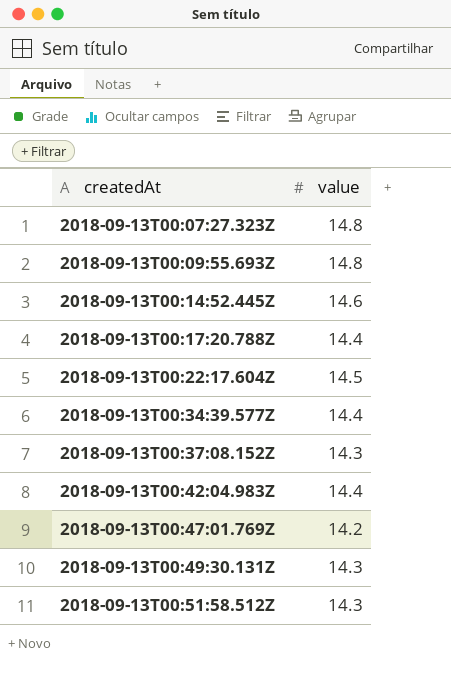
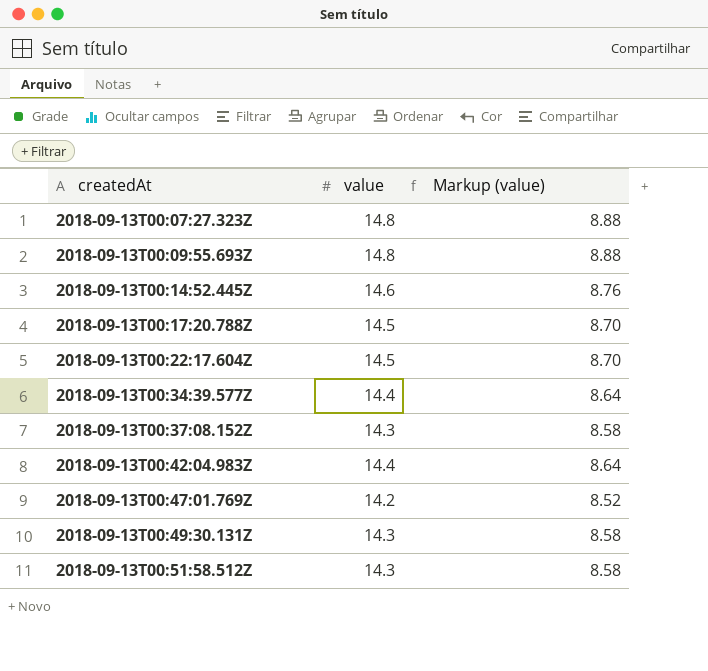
column Markup (value) | formula: none -> [value] * 0.6
2018-09-13T00:17:20.788Z | value: 14.4 -> 14.5

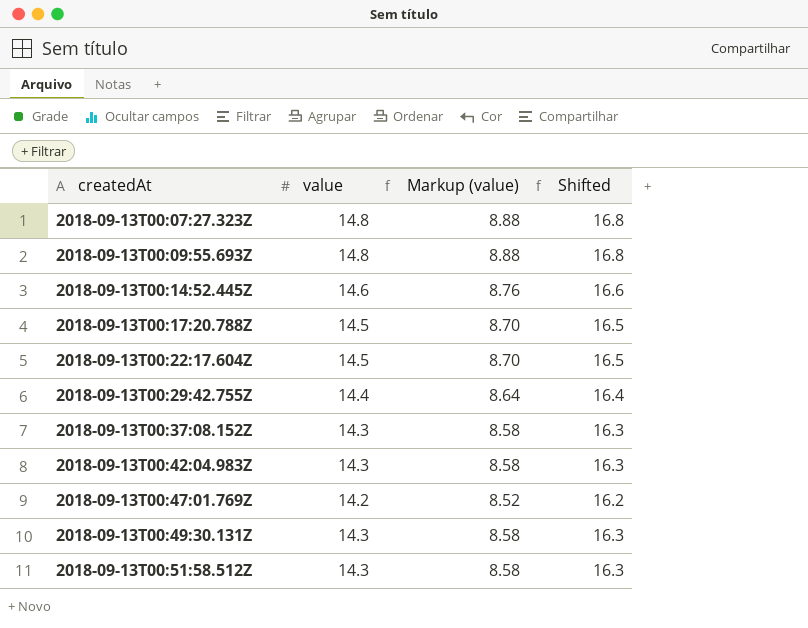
column Shifted | formula: none -> [value] + 2
row 2018-09-13T00:34:39.577Z: 14.4 | 8.64 -> none
row 2018-09-13T00:29:42.755Z: none -> 14.4 | 8.64 | 16.4
2018-09-13T00:42:04.983Z | value: 14.4 -> 14.3
2018-09-13T00:42:04.983Z | Markup (value): 8.64 -> 8.58

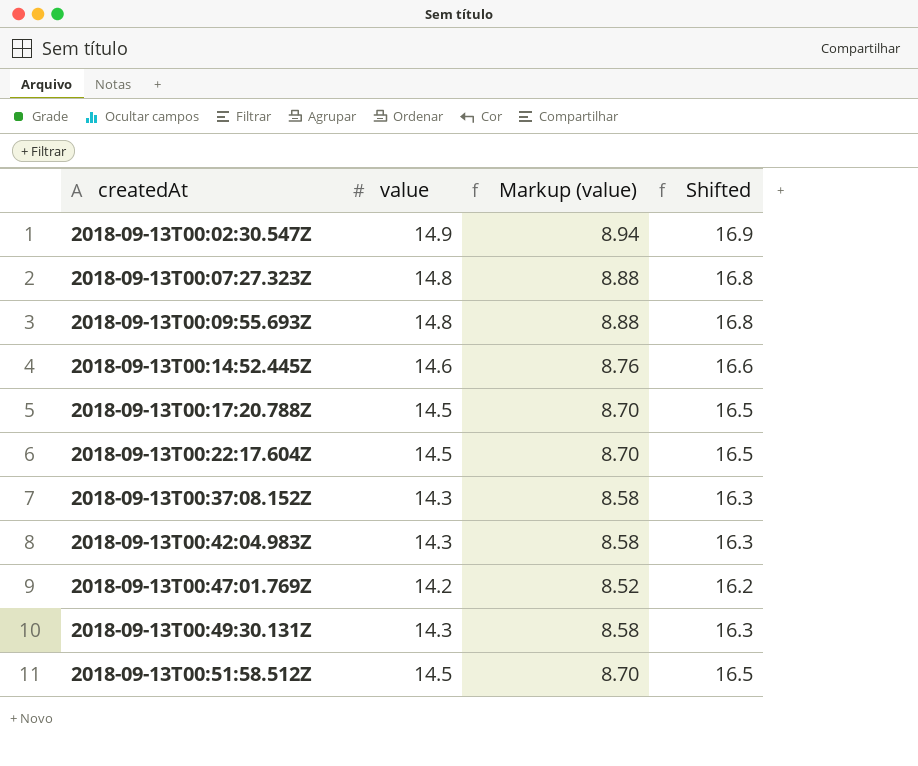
row 2018-09-13T00:29:42.755Z: 14.4 | 8.64 | 16.4 -> none
row 2018-09-13T00:02:30.547Z: none -> 14.9 | 8.94 | 16.9
2018-09-13T00:51:58.512Z | value: 14.3 -> 14.5
2018-09-13T00:51:58.512Z | Markup (value): 8.58 -> 8.70
2018-09-13T00:51:58.512Z | Shifted: 16.3 -> 16.5

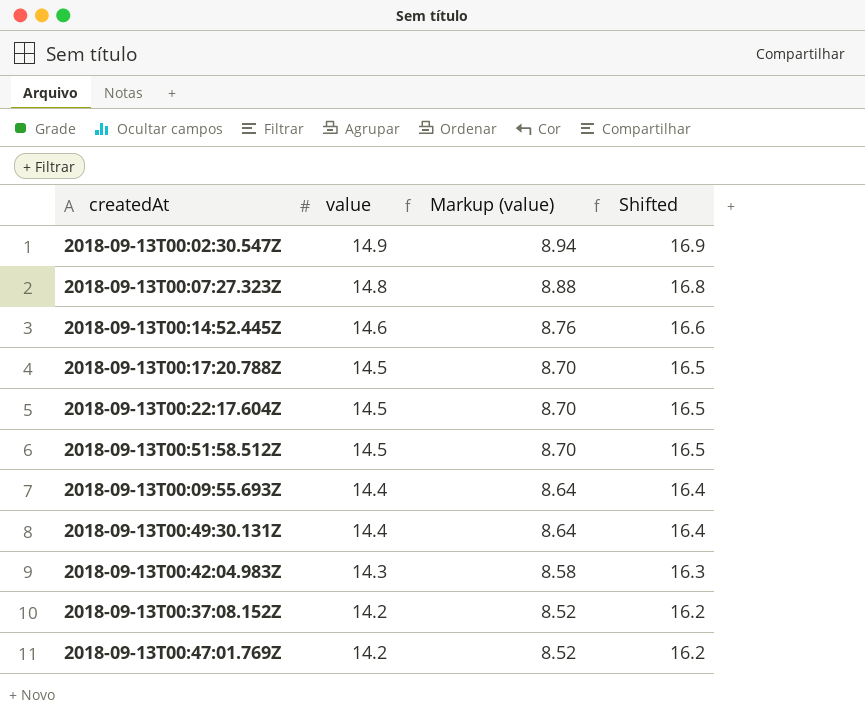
row order: createdAt ascending -> value descending
2018-09-13T00:09:55.693Z | value: 14.8 -> 14.4
2018-09-13T00:09:55.693Z | Markup (value): 8.88 -> 8.64
2018-09-13T00:09:55.693Z | Shifted: 16.8 -> 16.4
2018-09-13T00:49:30.131Z | value: 14.3 -> 14.4
2018-09-13T00:49:30.131Z | Markup (value): 8.58 -> 8.64
2018-09-13T00:49:30.131Z | Shifted: 16.3 -> 16.4
2018-09-13T00:37:08.152Z | value: 14.3 -> 14.2
2018-09-13T00:37:08.152Z | Markup (value): 8.58 -> 8.52
2018-09-13T00:37:08.152Z | Shifted: 16.3 -> 16.2

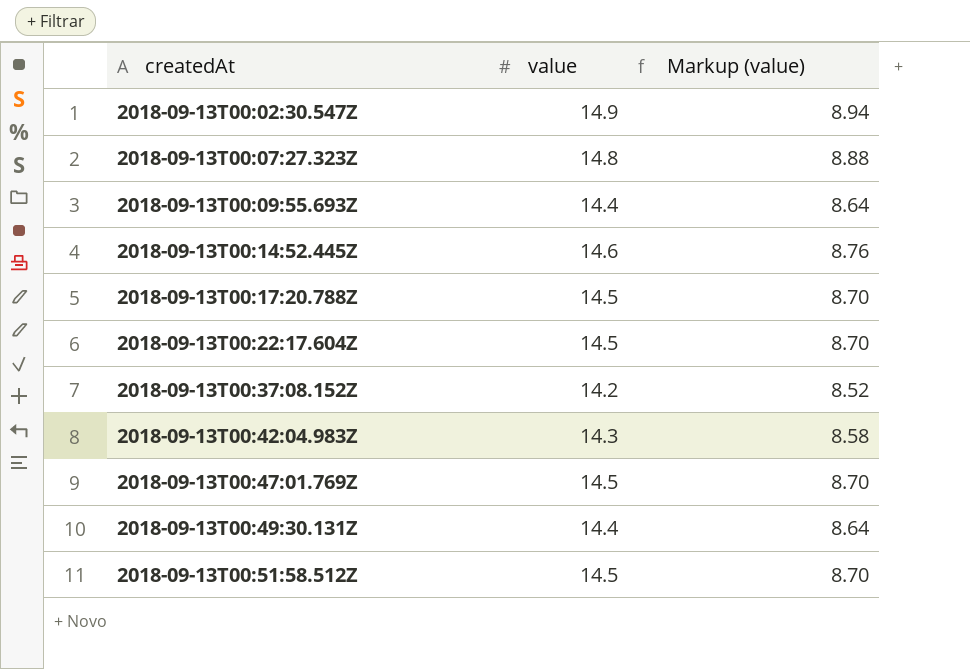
row order: value descending -> createdAt ascending
column Shifted | formula: [value] + 2 -> none
2018-09-13T00:47:01.769Z | value: 14.2 -> 14.5
2018-09-13T00:47:01.769Z | Markup (value): 8.52 -> 8.70

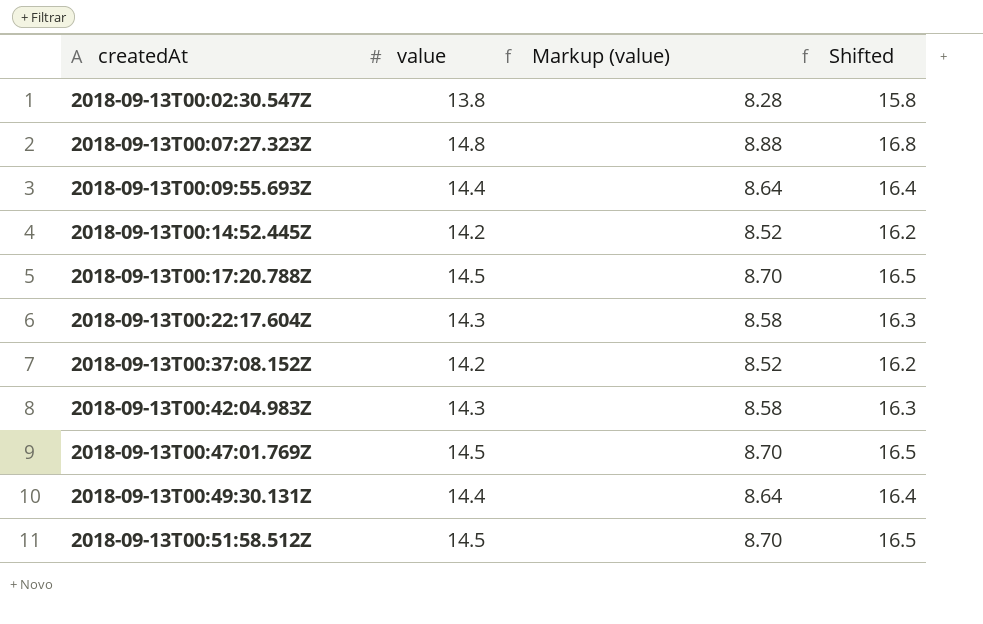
column Shifted | formula: none -> [value] + 2
2018-09-13T00:02:30.547Z | value: 14.9 -> 13.8
2018-09-13T00:02:30.547Z | Markup (value): 8.94 -> 8.28
2018-09-13T00:14:52.445Z | value: 14.6 -> 14.2
2018-09-13T00:14:52.445Z | Markup (value): 8.76 -> 8.52
2018-09-13T00:22:17.604Z | value: 14.5 -> 14.3
2018-09-13T00:22:17.604Z | Markup (value): 8.70 -> 8.58

